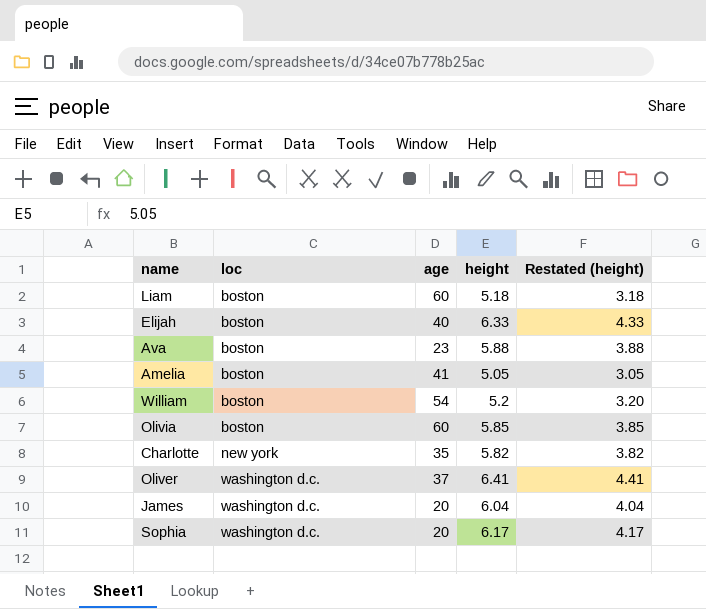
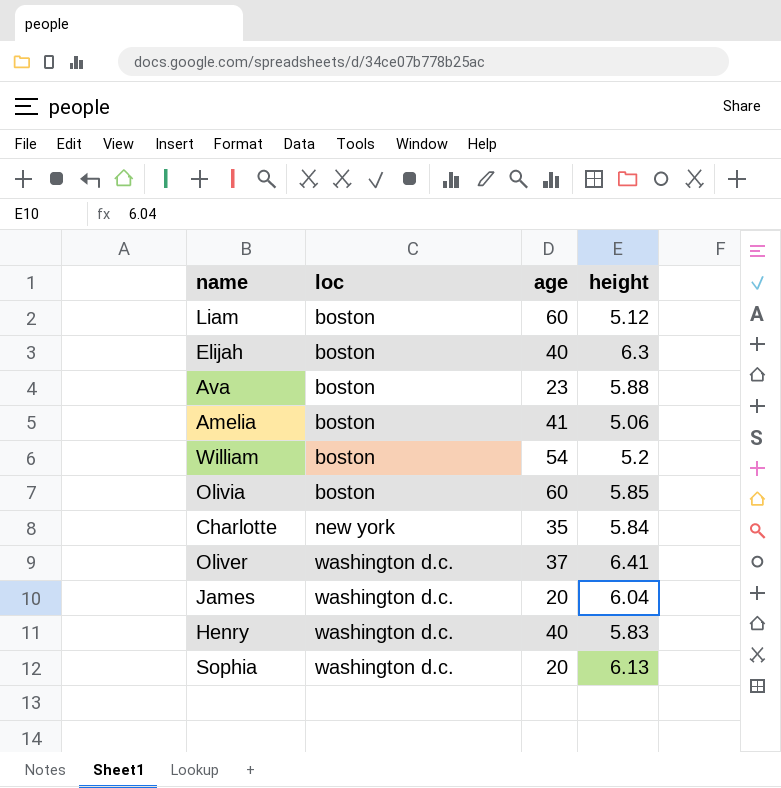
column Restated (height) | formula: [height] - 2 -> none
Liam | height: 5.18 -> 5.12
Elijah | height: 6.33 -> 6.3
Amelia | height: 5.05 -> 5.06
Charlotte | height: 5.82 -> 5.84
row Henry: none -> washington d.c. | 40 | 5.83
Sophia | height: 6.17 -> 6.13

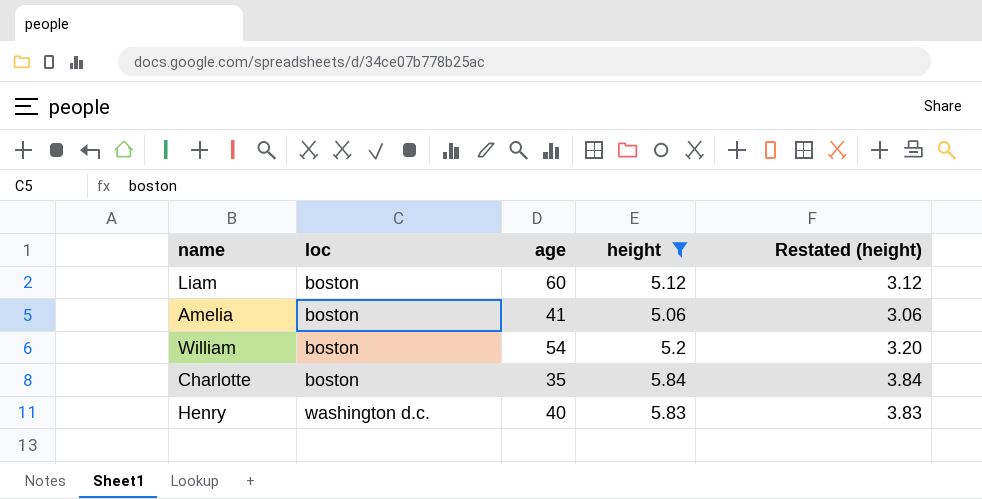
filter: none -> height <= 5.84
column Restated (height) | formula: none -> [height] - 2
Charlotte | loc: new york -> boston

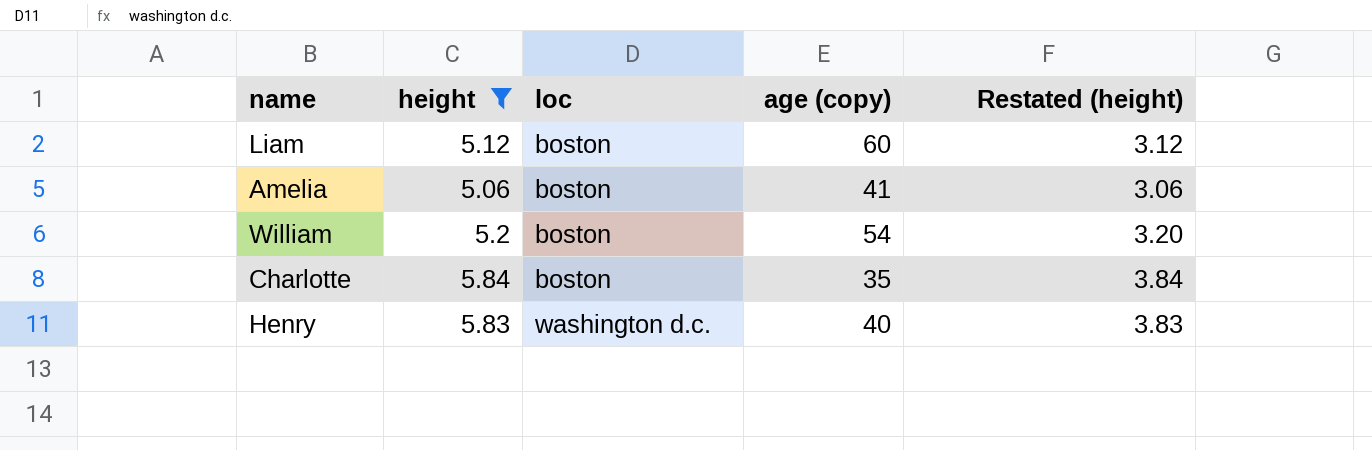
column height | position: 4 -> 2
column name: age -> age (copy)

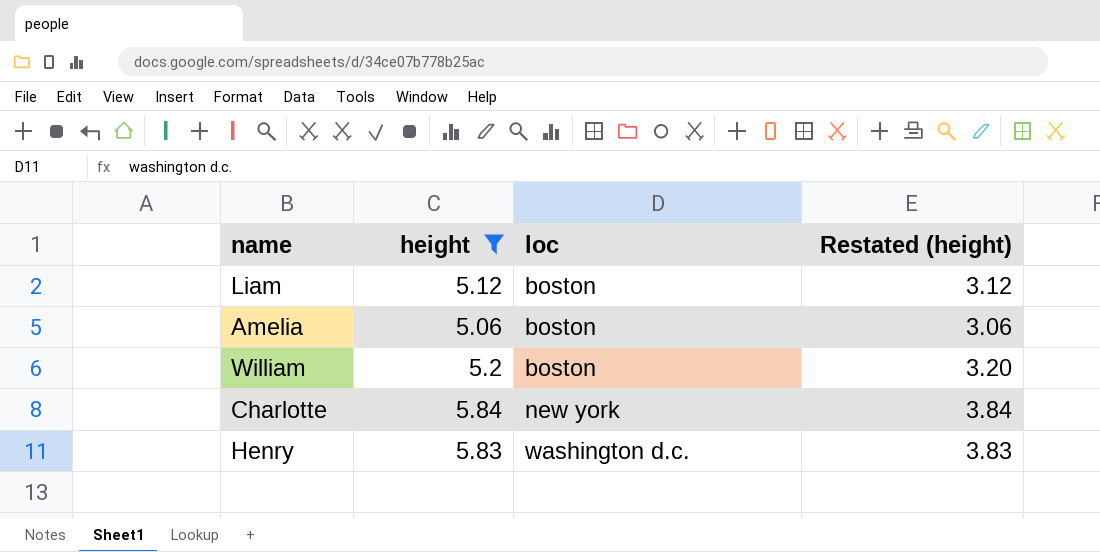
column age (copy) | position: 4 -> none
Charlotte | loc: boston -> new york

